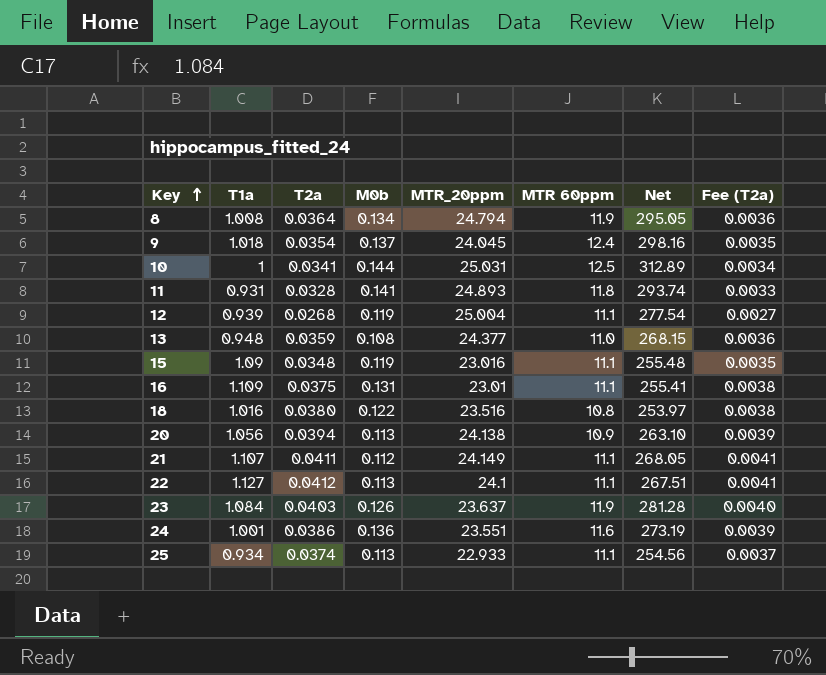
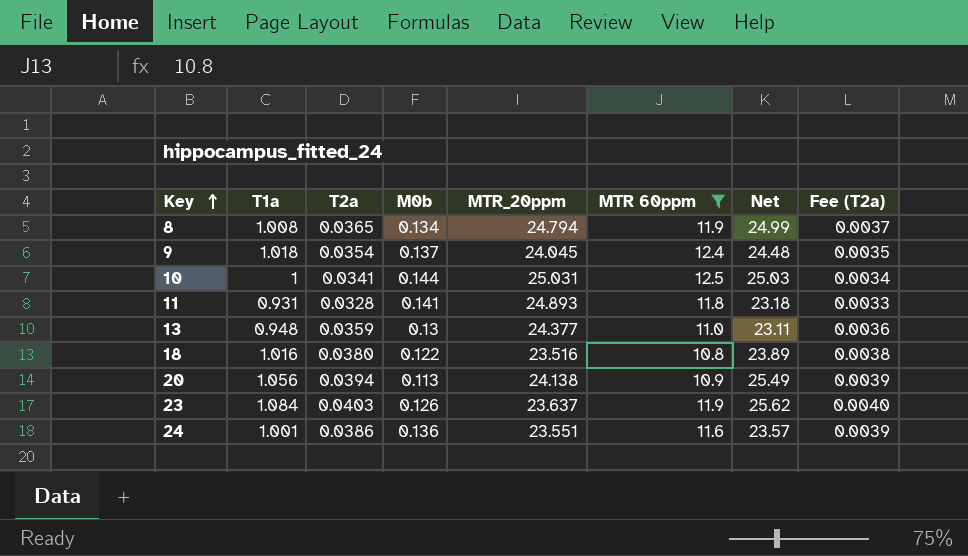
filter: none -> MTR 60ppm != 11.1
column Net | formula: [MTR_20ppm] * [MTR 60ppm] -> [T1a] * [MTR_20ppm]
8 | T2a: 0.0364 -> 0.0365
8 | Fee (T2a): 0.0036 -> 0.0037
13 | M0b: 0.108 -> 0.13

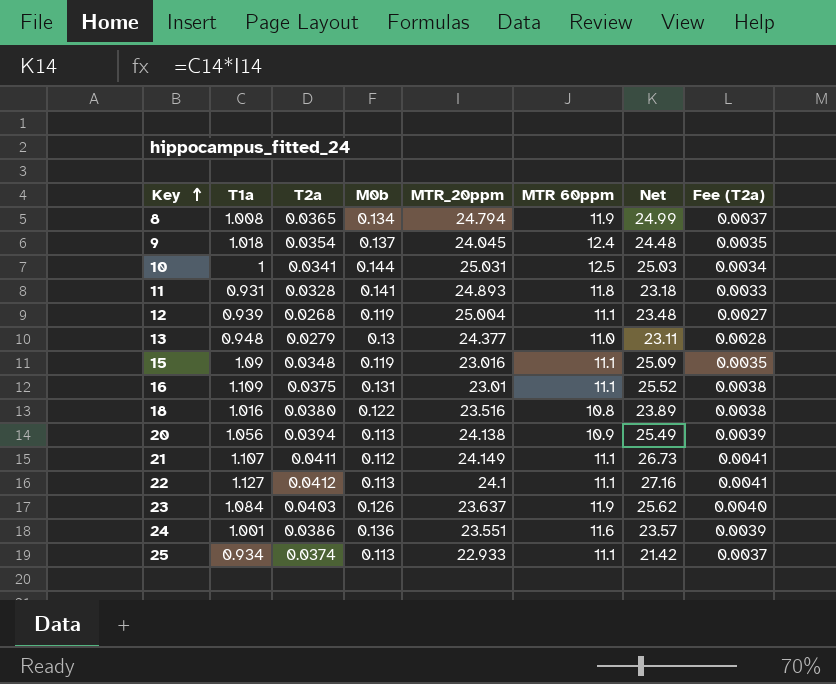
filter: MTR 60ppm != 11.1 -> none
13 | T2a: 0.0359 -> 0.0279
13 | Fee (T2a): 0.0036 -> 0.0028

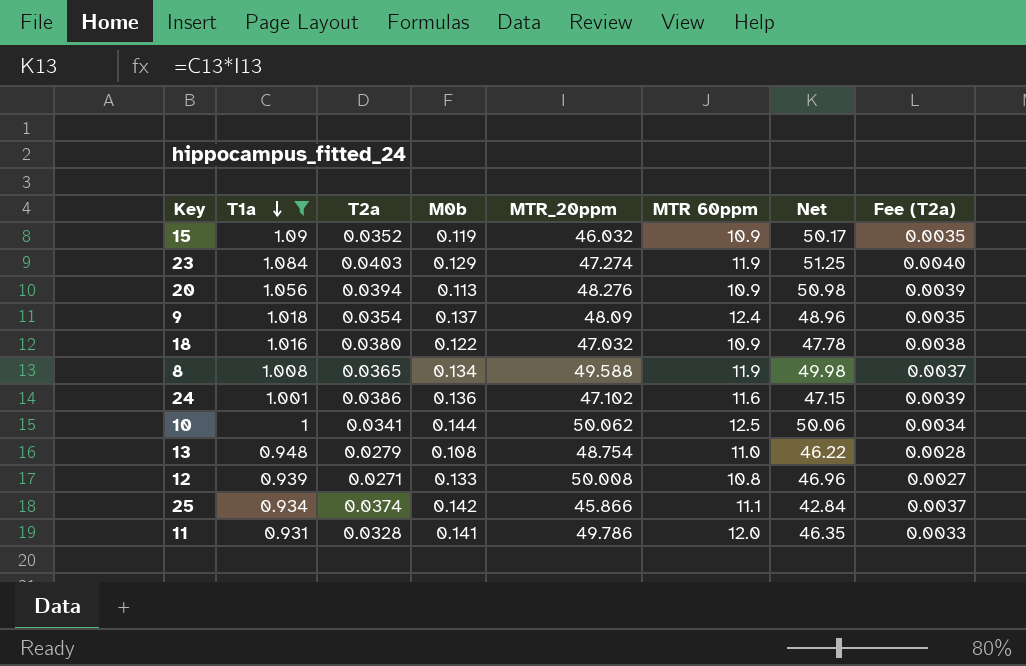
filter: none -> T1a <= 1.09
row order: Key ascending -> T1a descending
15 | T2a: 0.0348 -> 0.0352
15 | MTR_20ppm: 23.016 -> 46.032
15 | MTR 60ppm: 11.1 -> 10.9
15 | Net: 25.09 -> 50.17
23 | M0b: 0.126 -> 0.129
23 | MTR_20ppm: 23.637 -> 47.274
23 | Net: 25.62 -> 51.25
20 | MTR_20ppm: 24.138 -> 48.276
20 | Net: 25.49 -> 50.98
9 | MTR_20ppm: 24.045 -> 48.09
9 | Net: 24.48 -> 48.96
18 | MTR_20ppm: 23.516 -> 47.032
18 | MTR 60ppm: 10.8 -> 10.9
18 | Net: 23.89 -> 47.78
8 | MTR_20ppm: 24.794 -> 49.588
8 | Net: 24.99 -> 49.98
24 | MTR_20ppm: 23.551 -> 47.102
24 | Net: 23.57 -> 47.15
10 | MTR_20ppm: 25.031 -> 50.062
10 | Net: 25.03 -> 50.06
13 | M0b: 0.13 -> 0.108
13 | MTR_20ppm: 24.377 -> 48.754
13 | Net: 23.11 -> 46.22
12 | T2a: 0.0268 -> 0.0271
12 | M0b: 0.119 -> 0.133
12 | MTR_20ppm: 25.004 -> 50.008
12 | MTR 60ppm: 11.1 -> 10.8
12 | Net: 23.48 -> 46.96
25 | M0b: 0.113 -> 0.142
25 | MTR_20ppm: 22.933 -> 45.866
25 | Net: 21.42 -> 42.84
11 | MTR_20ppm: 24.893 -> 49.786
11 | MTR 60ppm: 11.8 -> 12.0
11 | Net: 23.18 -> 46.35

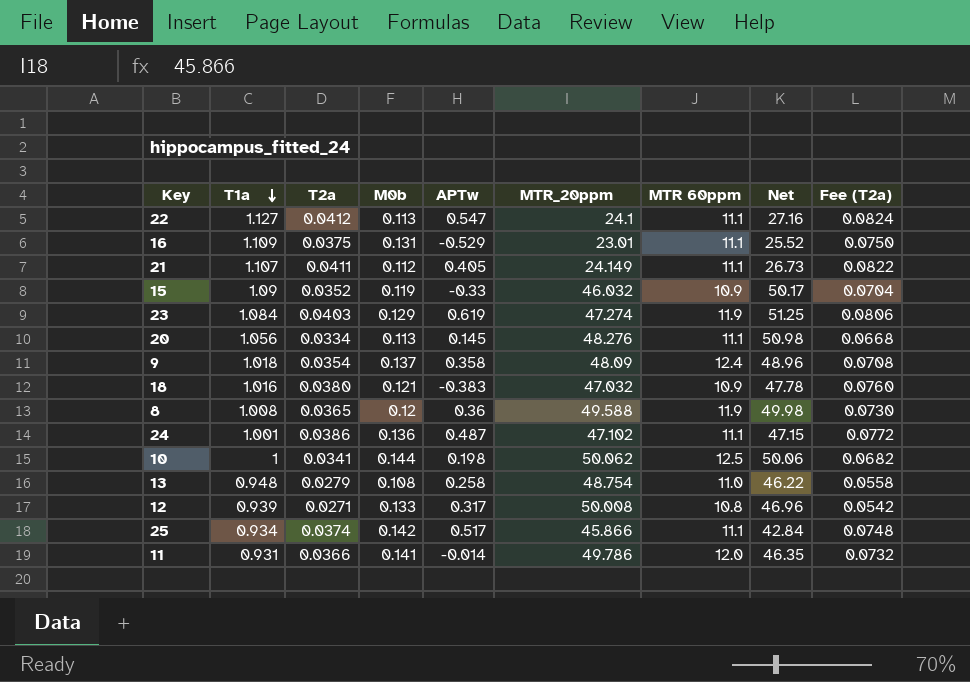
filter: T1a <= 1.09 -> none
column APTw | position: none -> 5
column Fee (T2a) | formula: [T2a] * 0.1 -> [T2a] * 2
20 | T2a: 0.0394 -> 0.0334
20 | MTR 60ppm: 10.9 -> 11.1
18 | M0b: 0.122 -> 0.121
8 | M0b: 0.134 -> 0.12
24 | MTR 60ppm: 11.6 -> 11.1
11 | T2a: 0.0328 -> 0.0366

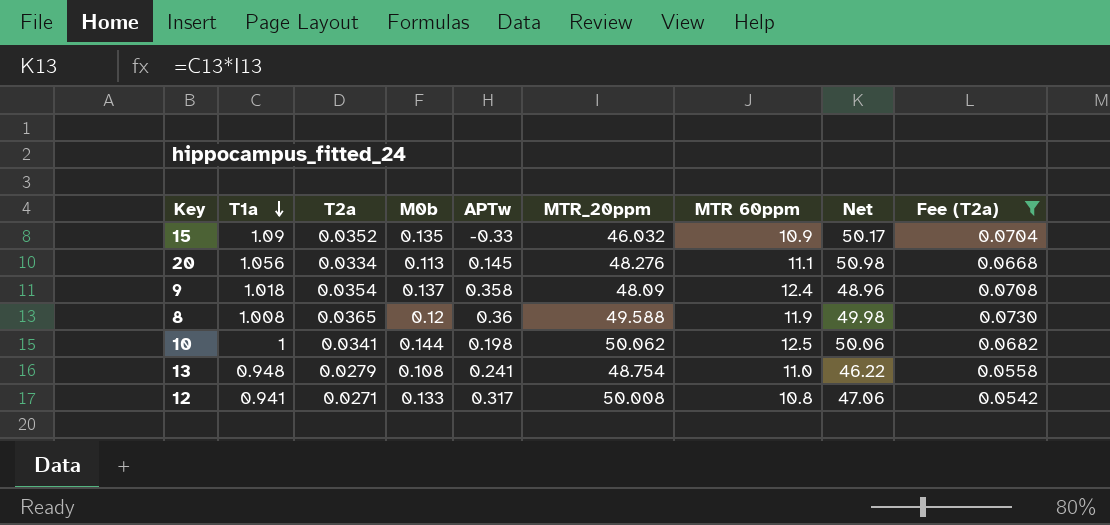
filter: none -> Fee (T2a) <= 0.0730
15 | M0b: 0.119 -> 0.135
13 | APTw: 0.258 -> 0.241
12 | T1a: 0.939 -> 0.941
12 | Net: 46.96 -> 47.06

